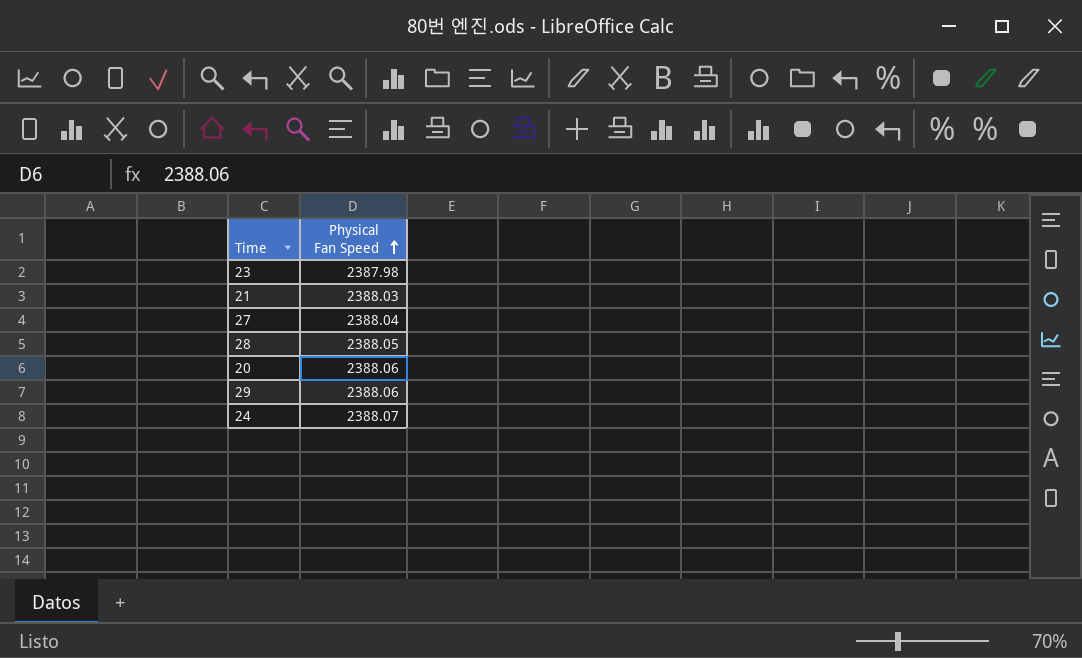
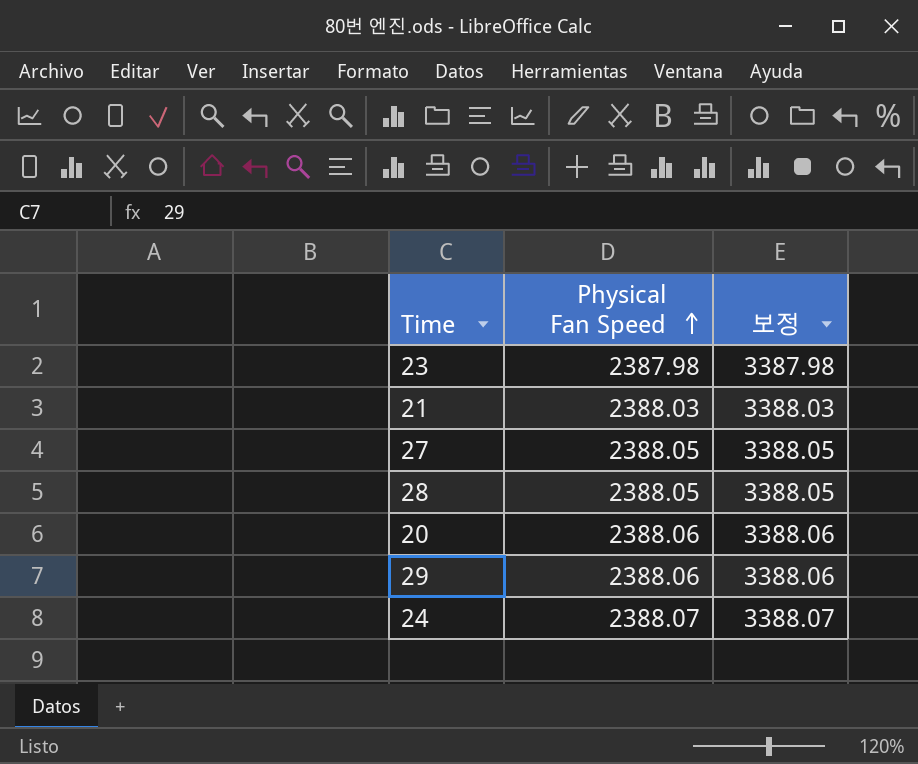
column 보정 | formula: none -> [Physical Fan Speed] + 1000
27 | Physical Fan Speed: 2388.04 -> 2388.05

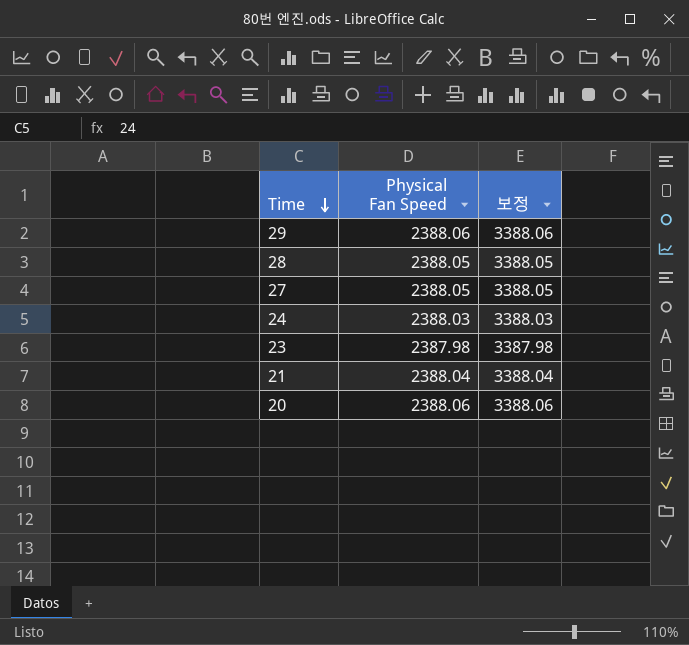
row order: Physical Fan Speed ascending -> Time descending
24 | Physical Fan Speed: 2388.07 -> 2388.03
24 | 보정: 3388.07 -> 3388.03
21 | Physical Fan Speed: 2388.03 -> 2388.04
21 | 보정: 3388.03 -> 3388.04

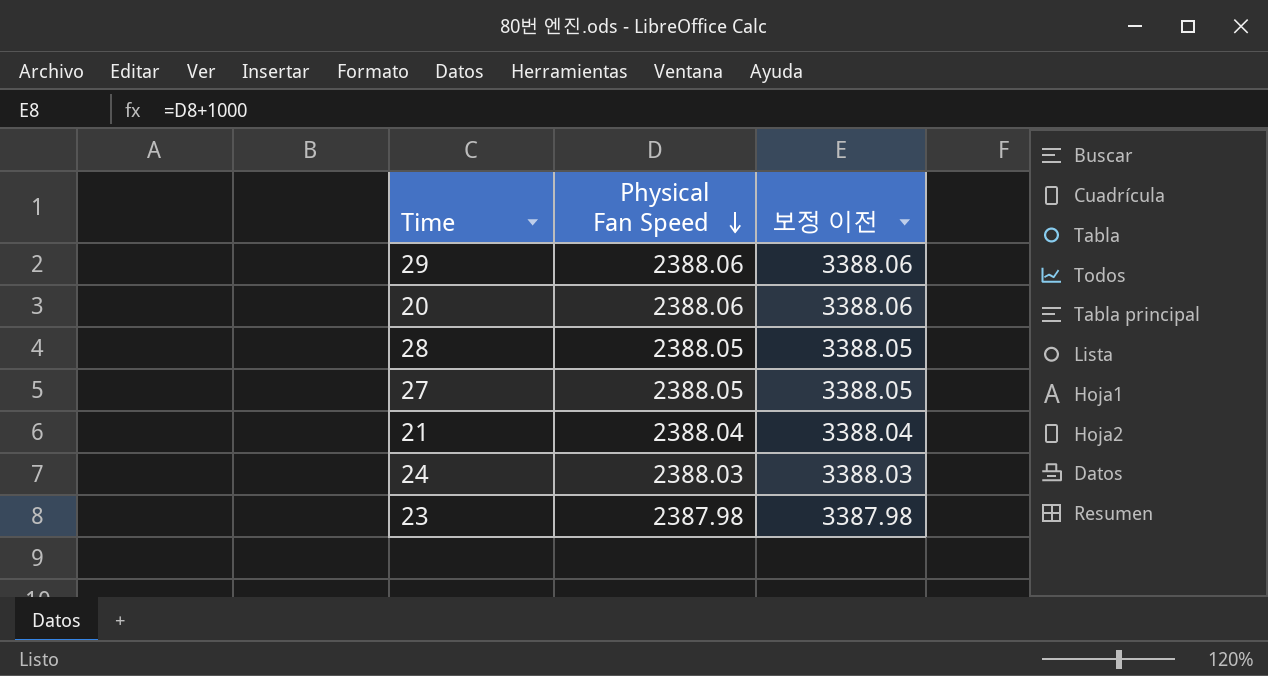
row order: Time descending -> Physical Fan Speed descending
column name: 보정 -> 보정 이전

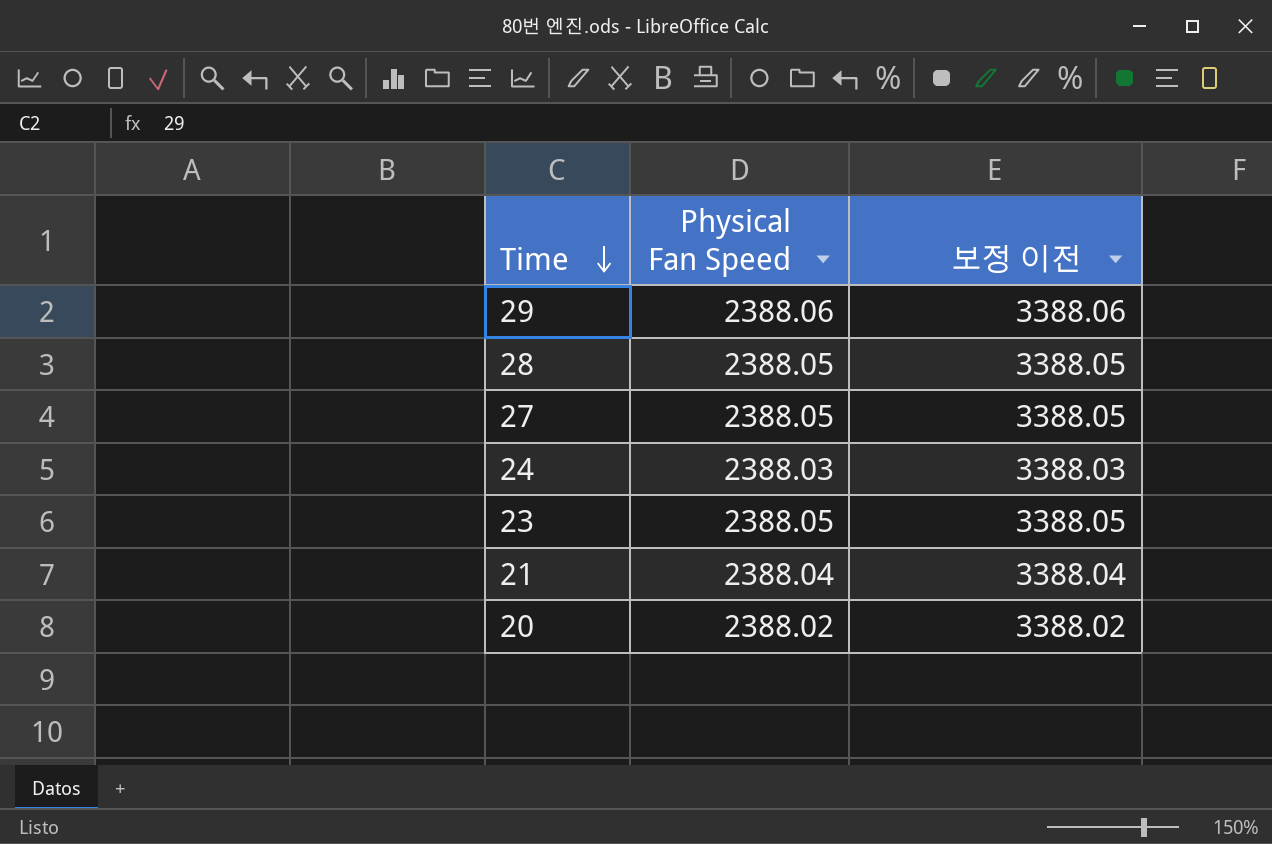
row order: Physical Fan Speed descending -> Time descending
23 | Physical Fan Speed: 2387.98 -> 2388.05
23 | 보정 이전: 3387.98 -> 3388.05
20 | Physical Fan Speed: 2388.06 -> 2388.02
20 | 보정 이전: 3388.06 -> 3388.02

